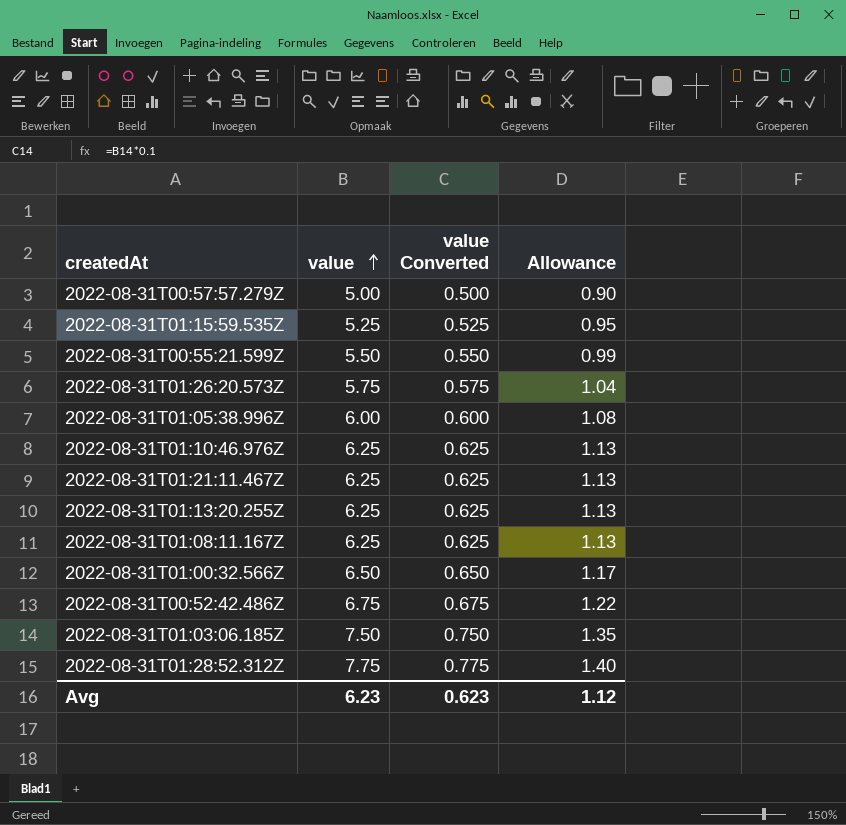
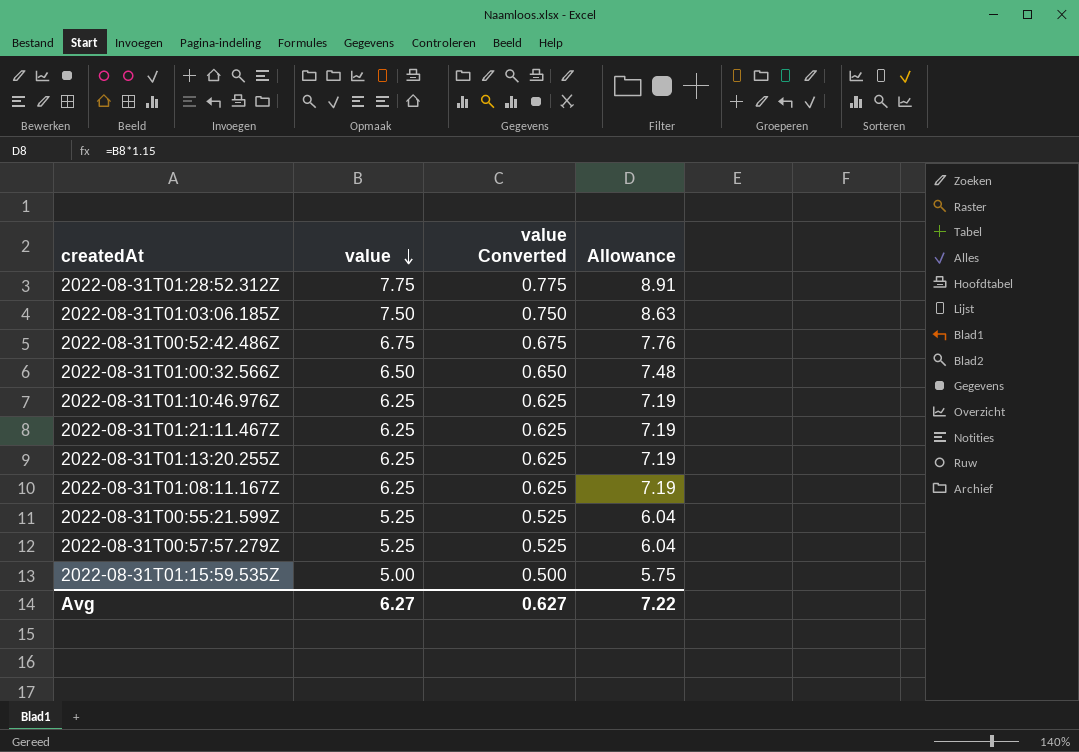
row order: value ascending -> value descending
column Allowance | formula: [value] * 0.18 -> [value] * 1.15
row 2022-08-31T01:26:20.573Z: 5.75 | 0.575 | 1.04 -> none
row 2022-08-31T01:05:38.996Z: 6.00 | 0.600 | 1.08 -> none
2022-08-31T00:55:21.599Z | value: 5.50 -> 5.25
2022-08-31T00:55:21.599Z | value Converted: 0.550 -> 0.525
2022-08-31T00:57:57.279Z | value: 5.00 -> 5.25
2022-08-31T00:57:57.279Z | value Converted: 0.500 -> 0.525
2022-08-31T01:15:59.535Z | value: 5.25 -> 5.00
2022-08-31T01:15:59.535Z | value Converted: 0.525 -> 0.500
Avg | value: 6.23 -> 6.27
Avg | value Converted: 0.623 -> 0.627
Avg | Allowance: 1.12 -> 7.22

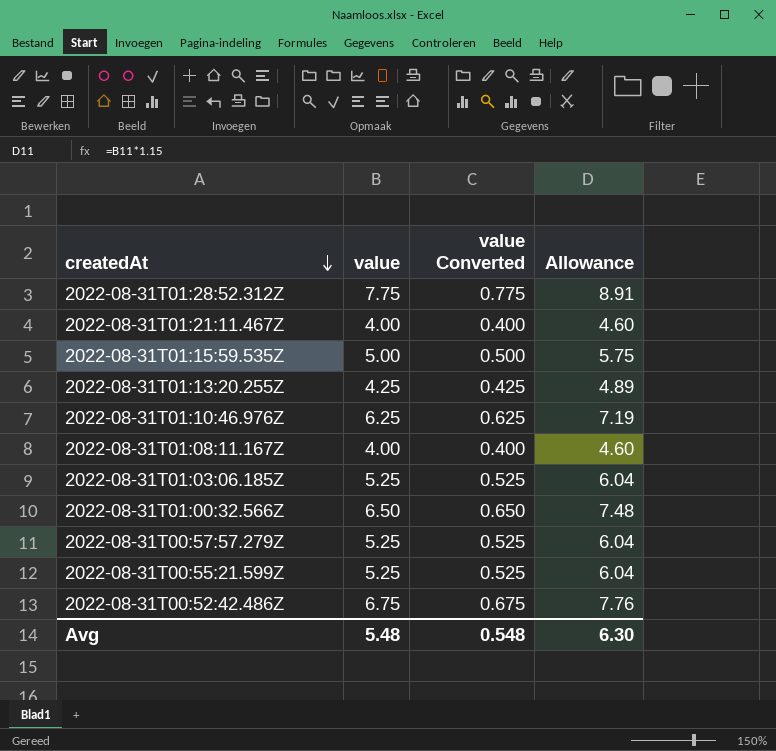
row order: value descending -> createdAt descending
2022-08-31T01:21:11.467Z | value: 6.25 -> 4.00
2022-08-31T01:21:11.467Z | value Converted: 0.625 -> 0.400
2022-08-31T01:21:11.467Z | Allowance: 7.19 -> 4.60
2022-08-31T01:13:20.255Z | value: 6.25 -> 4.25
2022-08-31T01:13:20.255Z | value Converted: 0.625 -> 0.425
2022-08-31T01:13:20.255Z | Allowance: 7.19 -> 4.89
2022-08-31T01:08:11.167Z | value: 6.25 -> 4.00
2022-08-31T01:08:11.167Z | value Converted: 0.625 -> 0.400
2022-08-31T01:08:11.167Z | Allowance: 7.19 -> 4.60
2022-08-31T01:03:06.185Z | value: 7.50 -> 5.25
2022-08-31T01:03:06.185Z | value Converted: 0.750 -> 0.525
2022-08-31T01:03:06.185Z | Allowance: 8.63 -> 6.04
Avg | value: 6.27 -> 5.48
Avg | value Converted: 0.627 -> 0.548
Avg | Allowance: 7.22 -> 6.30

